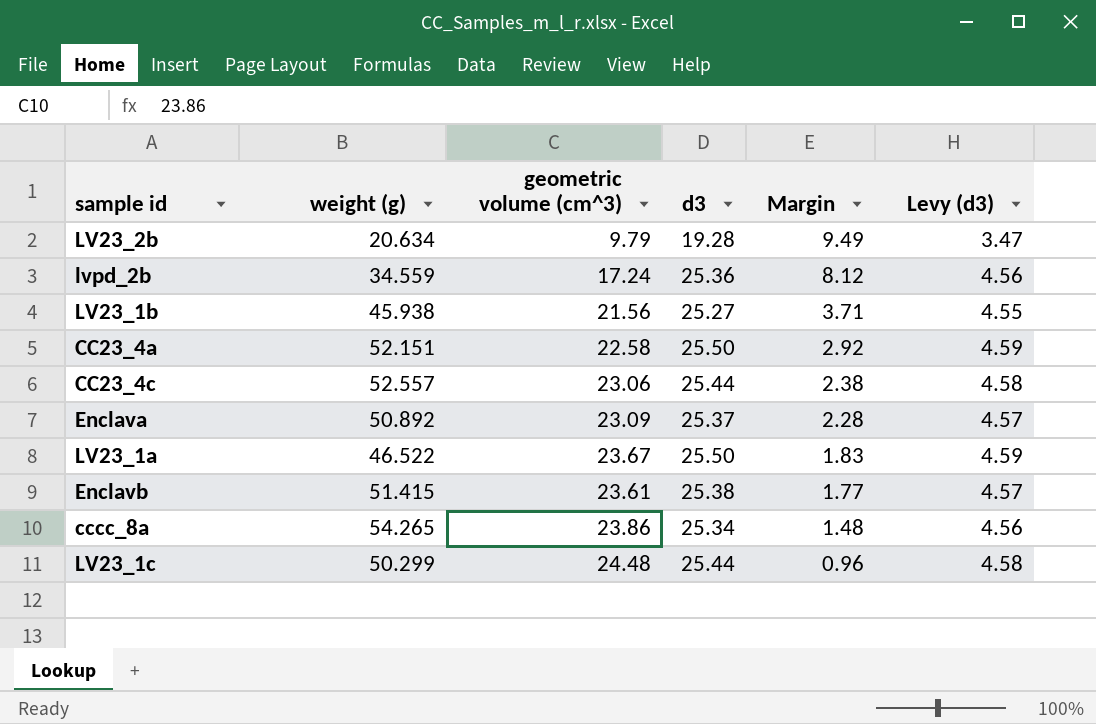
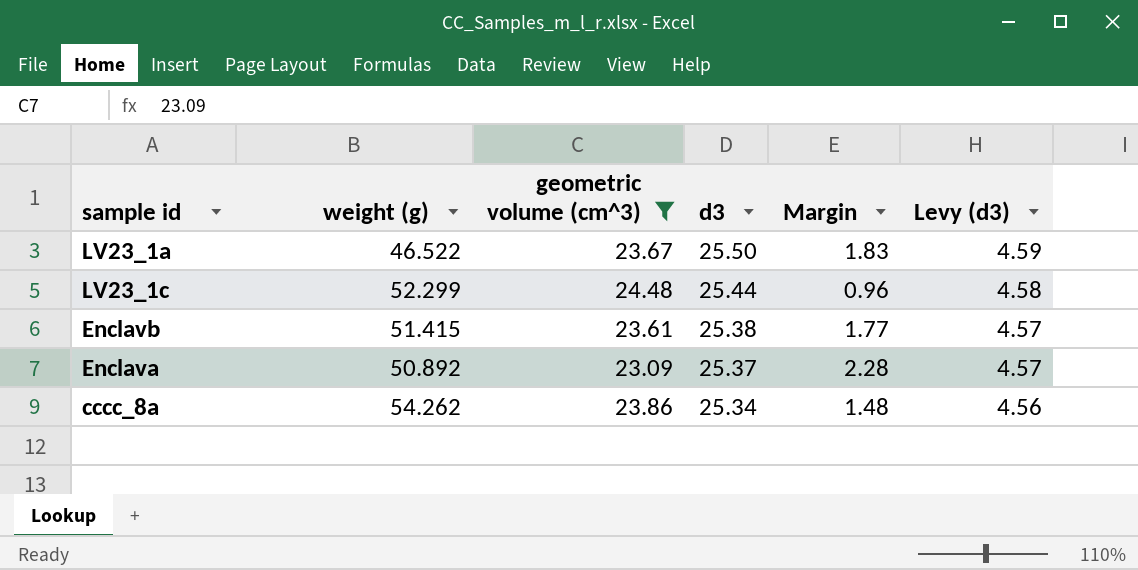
filter: none -> geometric volume (cm^3) >= 23.09
row order: Margin descending -> d3 descending
LV23_1c | weight (g): 50.299 -> 52.299
cccc_8a | weight (g): 54.265 -> 54.262

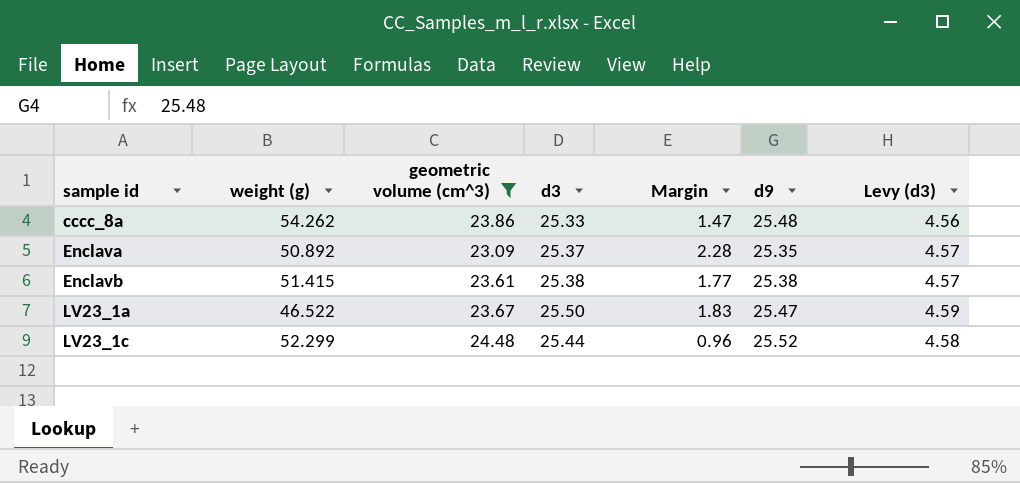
row order: d3 descending -> sample id ascending
column d9 | position: none -> 6
cccc_8a | d3: 25.34 -> 25.33
cccc_8a | Margin: 1.48 -> 1.47

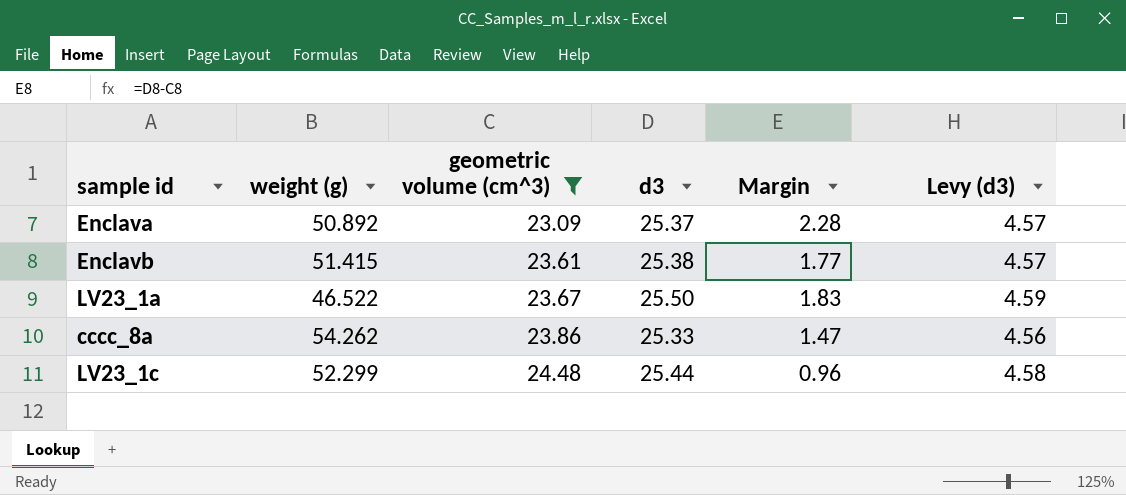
row order: sample id ascending -> geometric volume (cm^3) ascending
column d9 | position: 6 -> none

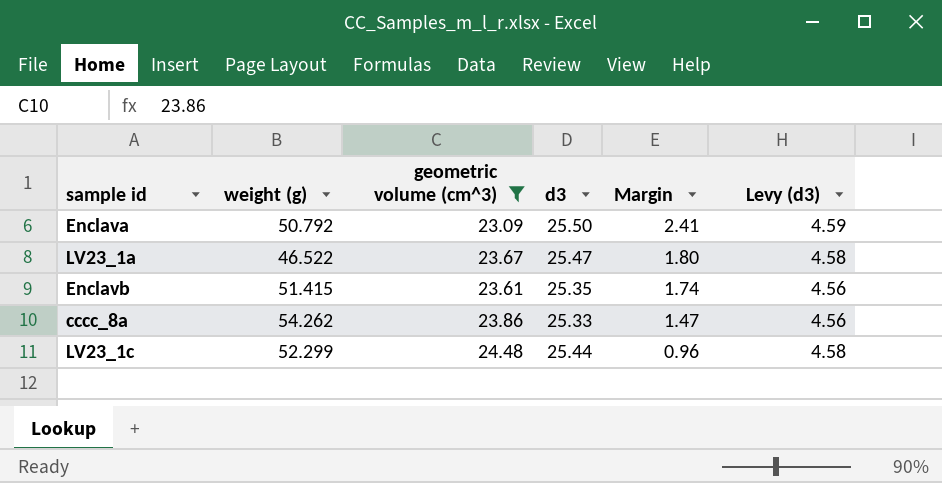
row order: geometric volume (cm^3) ascending -> Margin descending
Enclava | weight (g): 50.892 -> 50.792
Enclava | d3: 25.37 -> 25.50
Enclava | Margin: 2.28 -> 2.41
Enclava | Levy (d3): 4.57 -> 4.59
LV23_1a | d3: 25.50 -> 25.47
LV23_1a | Margin: 1.83 -> 1.80
LV23_1a | Levy (d3): 4.59 -> 4.58
Enclavb | d3: 25.38 -> 25.35
Enclavb | Margin: 1.77 -> 1.74
Enclavb | Levy (d3): 4.57 -> 4.56

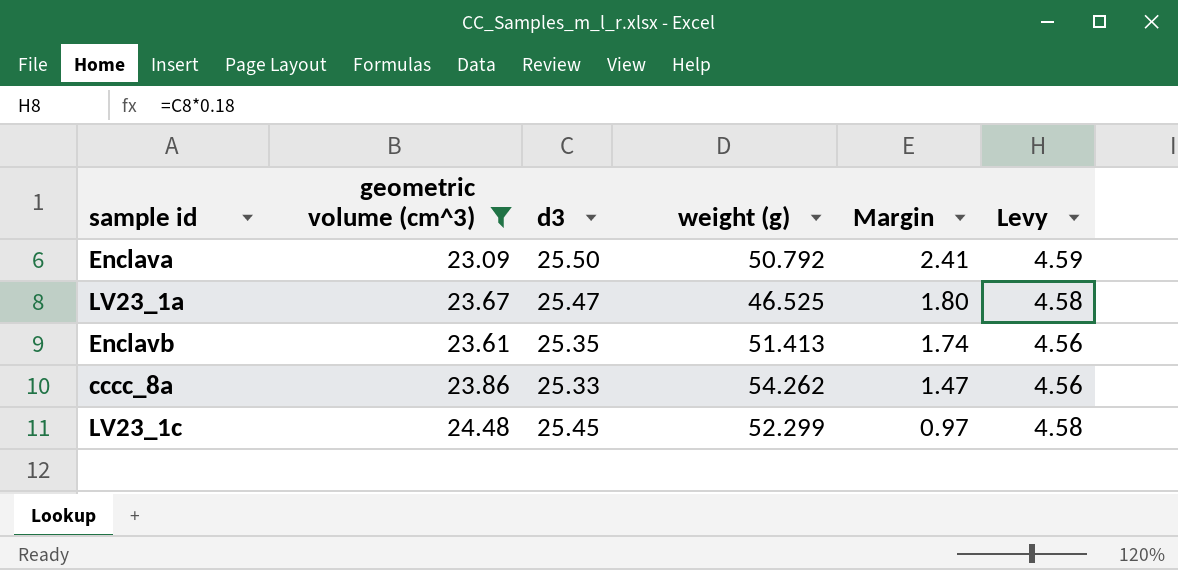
column weight (g) | position: 2 -> 4
column name: Levy (d3) -> Levy
LV23_1a | weight (g): 46.522 -> 46.525
Enclavb | weight (g): 51.415 -> 51.413
LV23_1c | d3: 25.44 -> 25.45
LV23_1c | Margin: 0.96 -> 0.97

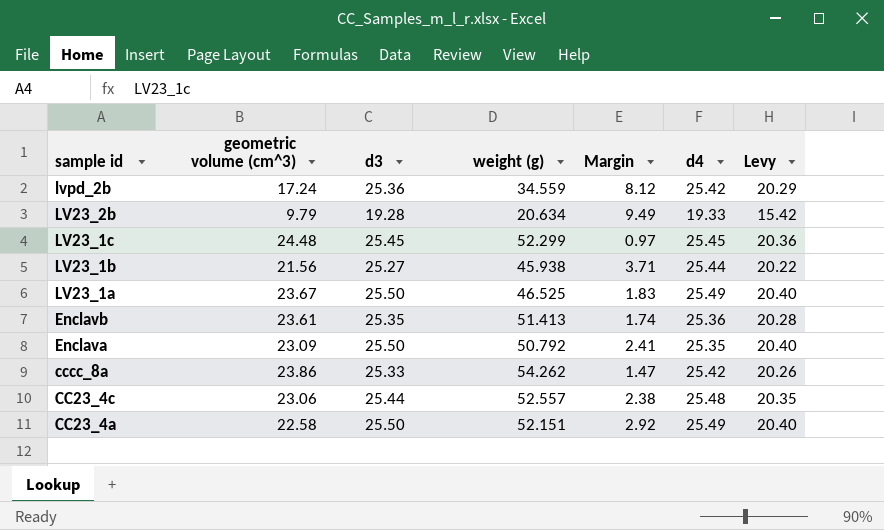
filter: geometric volume (cm^3) >= 23.09 -> none
row order: Margin descending -> sample id descending
column d4 | position: none -> 6
column Levy | formula: [d3] * 0.18 -> [d3] * 0.8
LV23_1a | d3: 25.47 -> 25.50
LV23_1a | Margin: 1.80 -> 1.83

